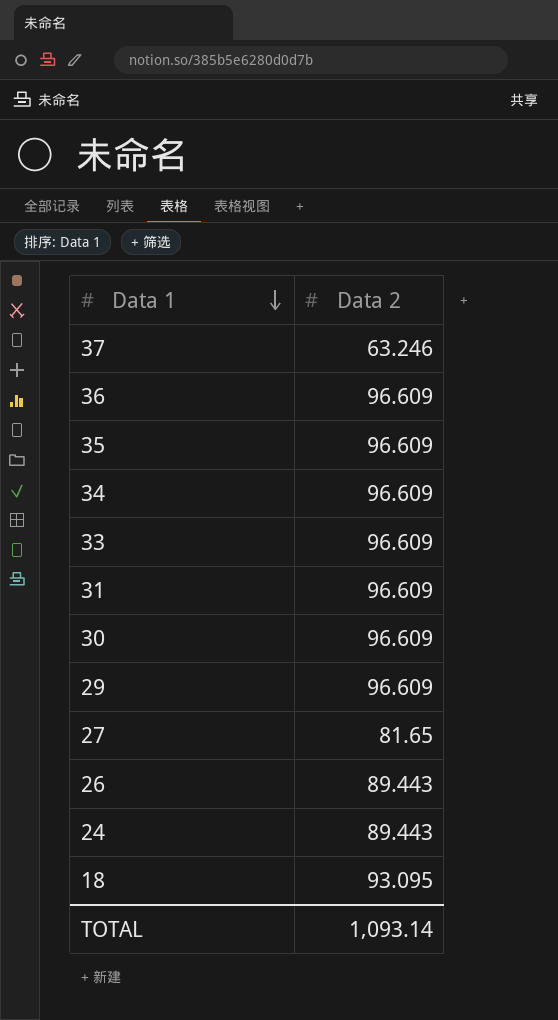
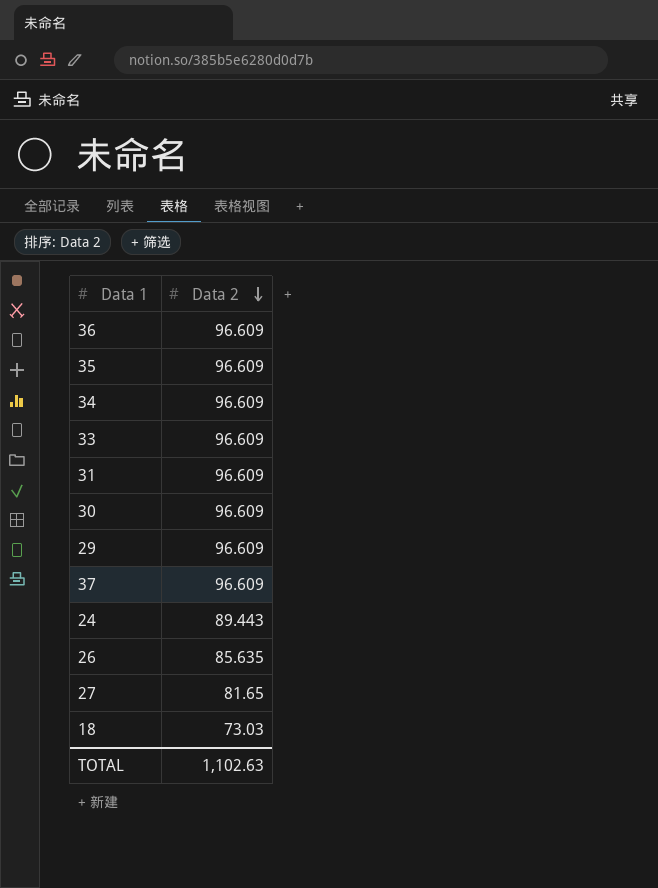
row order: Data 1 descending -> Data 2 descending
37 | Data 2: 63.246 -> 96.609
26 | Data 2: 89.443 -> 85.635
18 | Data 2: 93.095 -> 73.03
TOTAL | Data 2: 1,093.14 -> 1,102.63

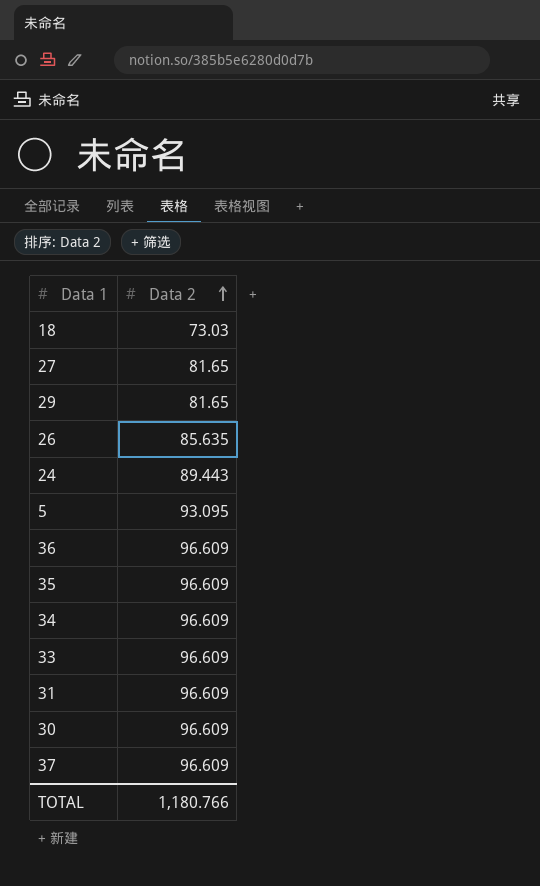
row order: Data 2 descending -> Data 2 ascending
29 | Data 2: 96.609 -> 81.65
row 5: none -> 93.095
TOTAL | Data 2: 1,102.63 -> 1,180.766

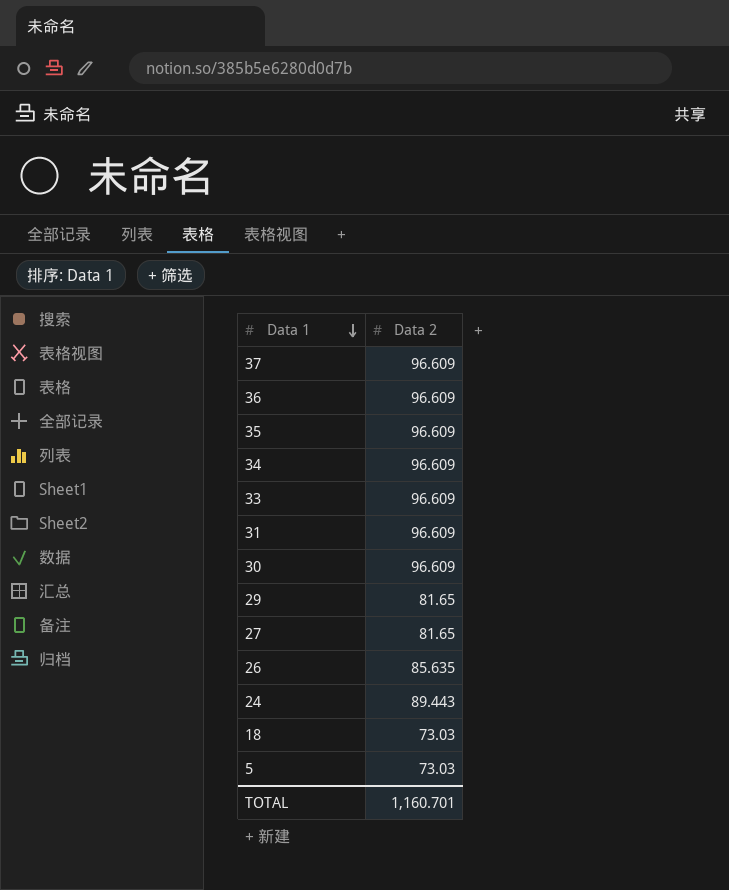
row order: Data 2 ascending -> Data 1 descending
5 | Data 2: 93.095 -> 73.03
TOTAL | Data 2: 1,180.766 -> 1,160.701

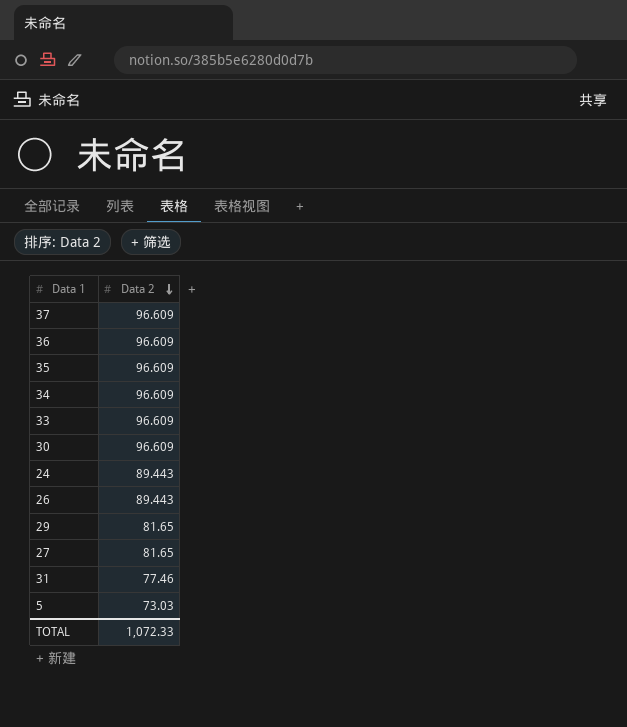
row order: Data 1 descending -> Data 2 descending
row 18: 73.03 -> none
26 | Data 2: 85.635 -> 89.443
31 | Data 2: 96.609 -> 77.46
TOTAL | Data 2: 1,160.701 -> 1,072.33

